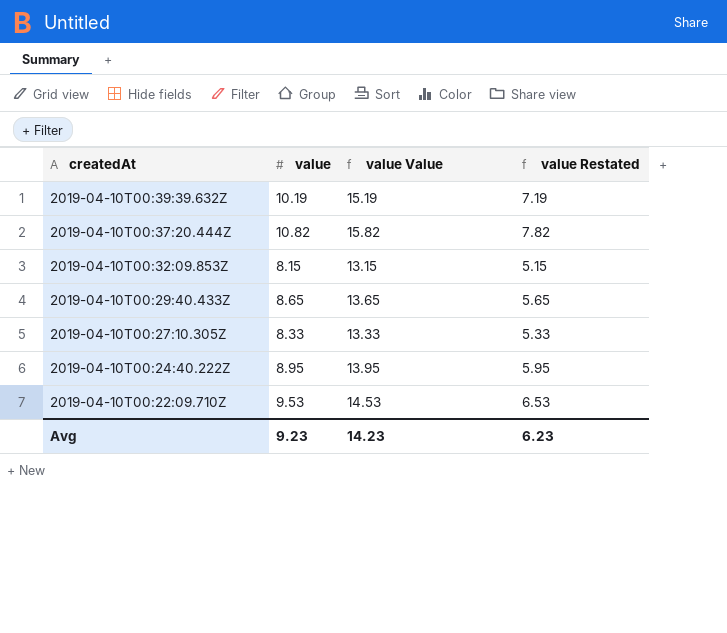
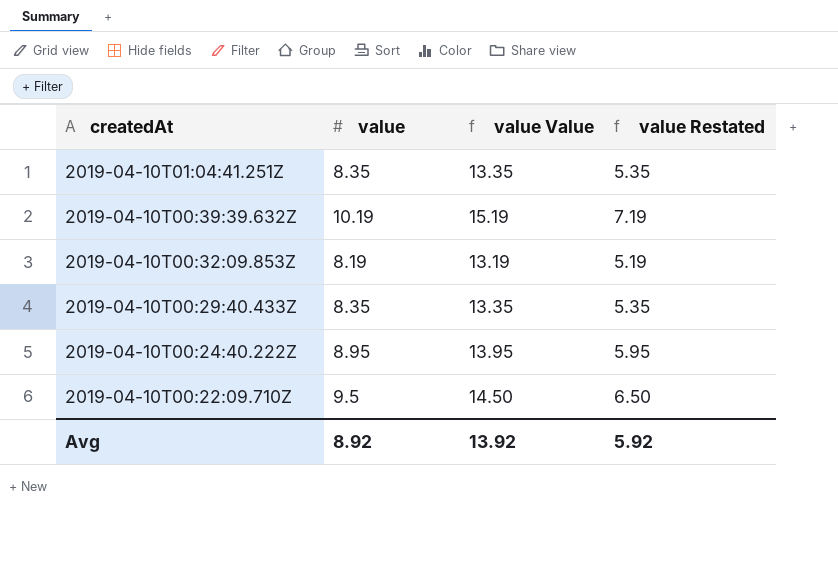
row 2019-04-10T00:37:20.444Z: 10.82 | 15.82 | 7.82 -> none
row 2019-04-10T00:27:10.305Z: 8.33 | 13.33 | 5.33 -> none
row 2019-04-10T01:04:41.251Z: none -> 8.35 | 13.35 | 5.35
2019-04-10T00:32:09.853Z | value: 8.15 -> 8.19
2019-04-10T00:32:09.853Z | value Value: 13.15 -> 13.19
2019-04-10T00:32:09.853Z | value Restated: 5.15 -> 5.19
2019-04-10T00:29:40.433Z | value: 8.65 -> 8.35
2019-04-10T00:29:40.433Z | value Value: 13.65 -> 13.35
2019-04-10T00:29:40.433Z | value Restated: 5.65 -> 5.35
2019-04-10T00:22:09.710Z | value: 9.53 -> 9.5
2019-04-10T00:22:09.710Z | value Value: 14.53 -> 14.50
2019-04-10T00:22:09.710Z | value Restated: 6.53 -> 6.50
Avg | value: 9.23 -> 8.92
Avg | value Value: 14.23 -> 13.92
Avg | value Restated: 6.23 -> 5.92

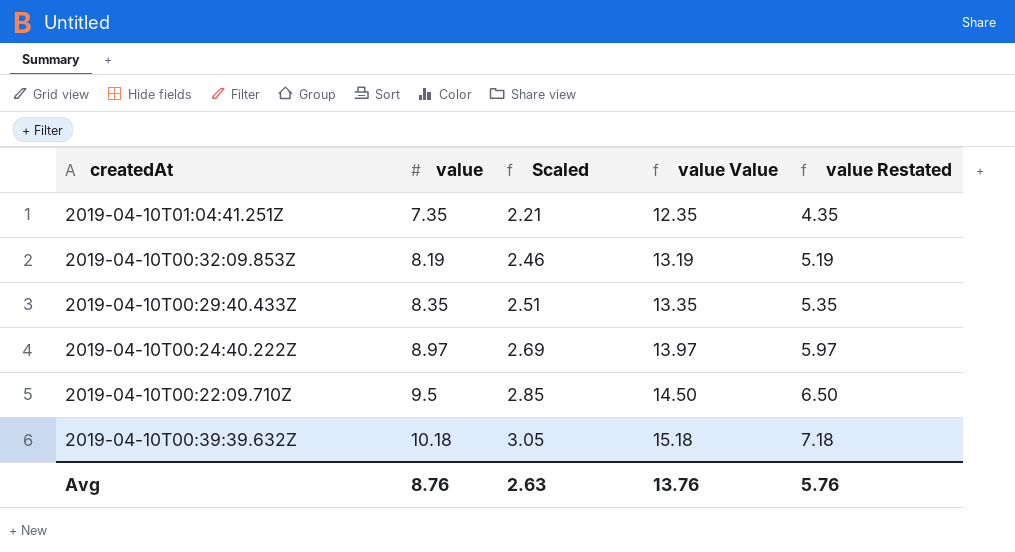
row order: createdAt descending -> value ascending
column Scaled | formula: none -> [value] * 0.3
2019-04-10T01:04:41.251Z | value: 8.35 -> 7.35
2019-04-10T01:04:41.251Z | value Value: 13.35 -> 12.35
2019-04-10T01:04:41.251Z | value Restated: 5.35 -> 4.35
2019-04-10T00:24:40.222Z | value: 8.95 -> 8.97
2019-04-10T00:24:40.222Z | value Value: 13.95 -> 13.97
2019-04-10T00:24:40.222Z | value Restated: 5.95 -> 5.97
2019-04-10T00:39:39.632Z | value: 10.19 -> 10.18
2019-04-10T00:39:39.632Z | value Value: 15.19 -> 15.18
2019-04-10T00:39:39.632Z | value Restated: 7.19 -> 7.18
Avg | value: 8.92 -> 8.76
Avg | value Value: 13.92 -> 13.76
Avg | value Restated: 5.92 -> 5.76

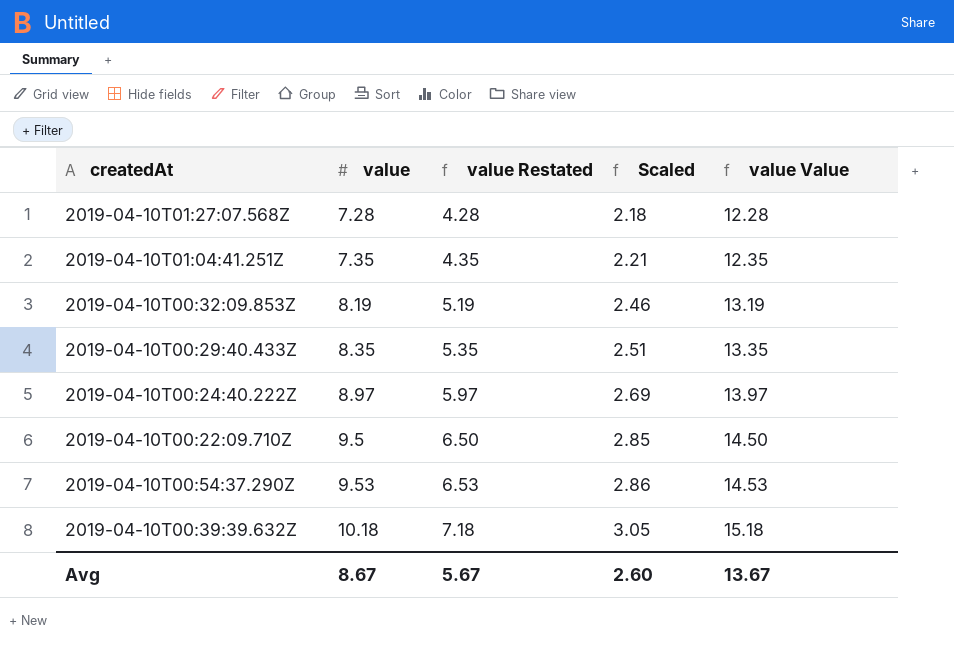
column value Restated | position: 5 -> 3
row 2019-04-10T01:27:07.568Z: none -> 7.28 | 4.28 | 2.18 | 12.28
row 2019-04-10T00:54:37.290Z: none -> 9.53 | 6.53 | 2.86 | 14.53
Avg | value: 8.76 -> 8.67
Avg | value Restated: 5.76 -> 5.67
Avg | Scaled: 2.63 -> 2.60
Avg | value Value: 13.76 -> 13.67

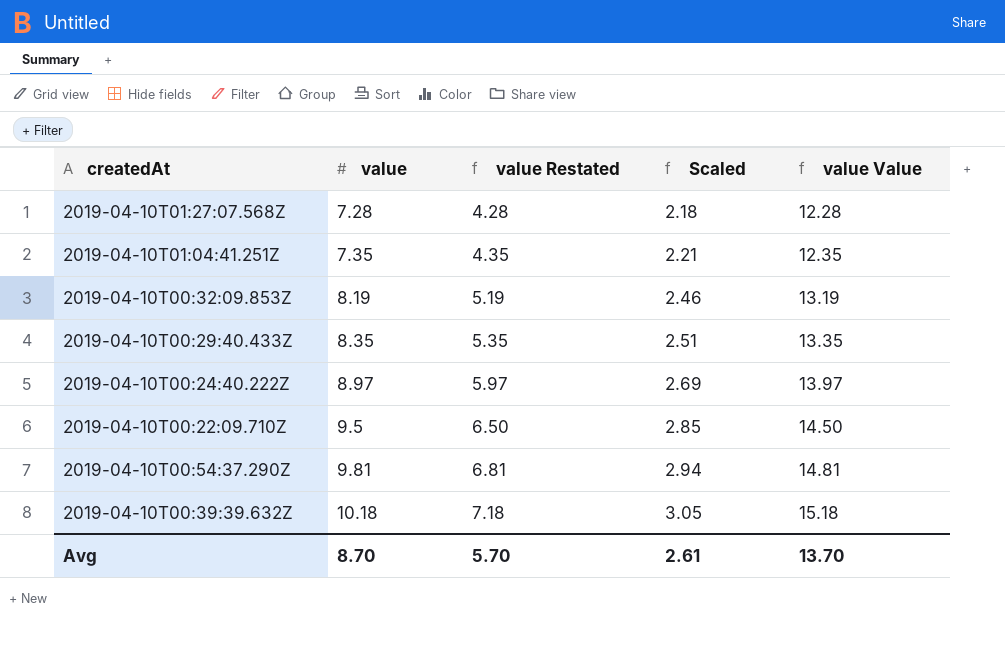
2019-04-10T00:54:37.290Z | value: 9.53 -> 9.81
2019-04-10T00:54:37.290Z | value Restated: 6.53 -> 6.81
2019-04-10T00:54:37.290Z | Scaled: 2.86 -> 2.94
2019-04-10T00:54:37.290Z | value Value: 14.53 -> 14.81
Avg | value: 8.67 -> 8.70
Avg | value Restated: 5.67 -> 5.70
Avg | Scaled: 2.60 -> 2.61
Avg | value Value: 13.67 -> 13.70

